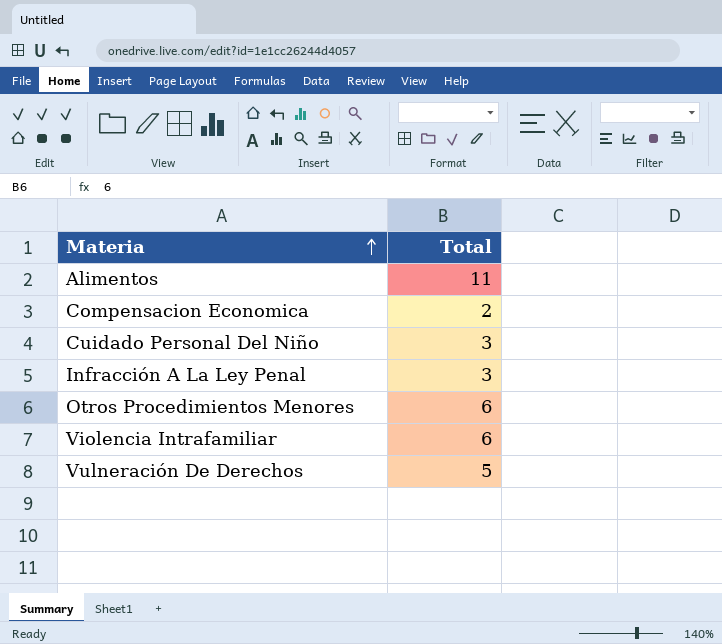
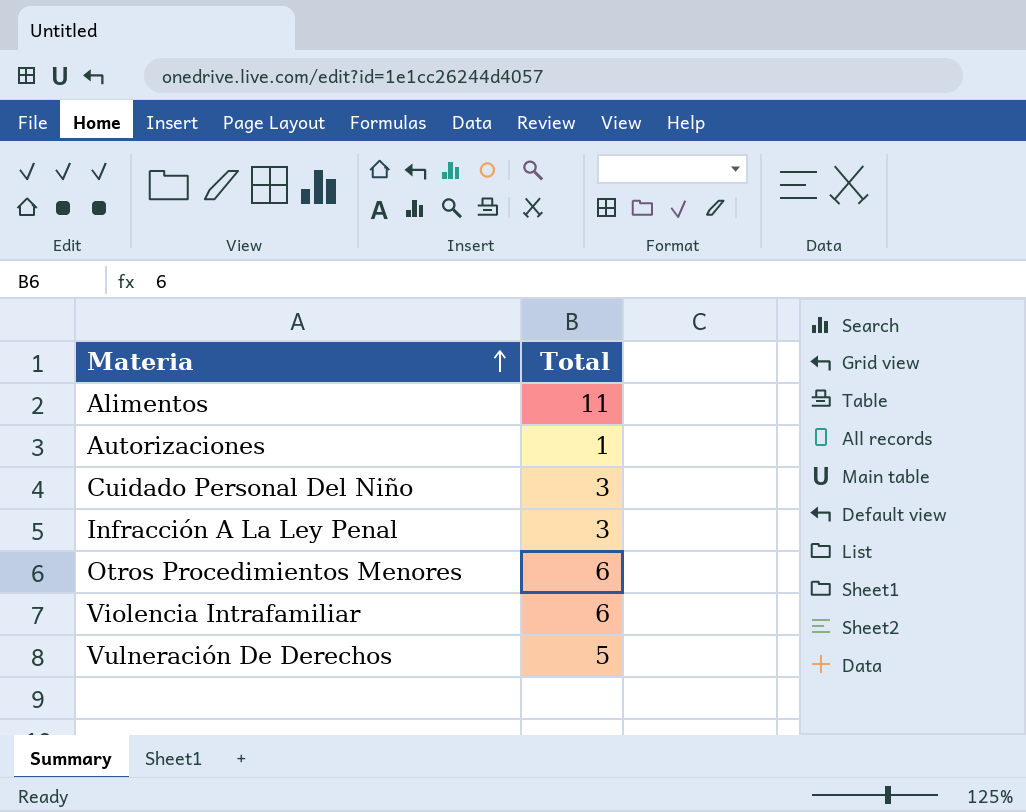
row Compensacion Economica: 2 -> none
row Autorizaciones: none -> 1

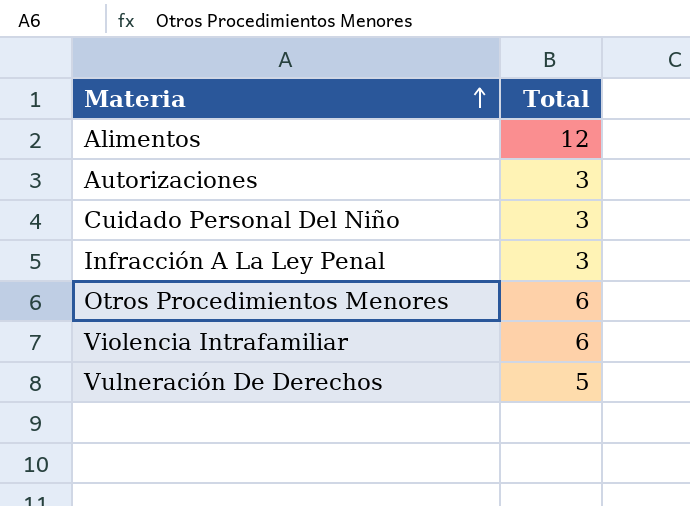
Alimentos | Total: 11 -> 12
Autorizaciones | Total: 1 -> 3

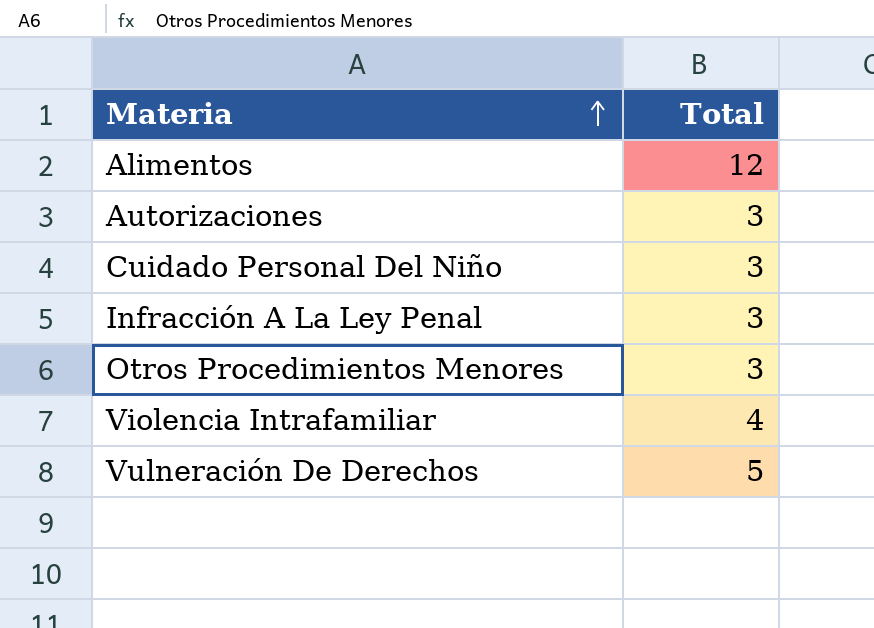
Otros Procedimientos Menores | Total: 6 -> 3
Violencia Intrafamiliar | Total: 6 -> 4

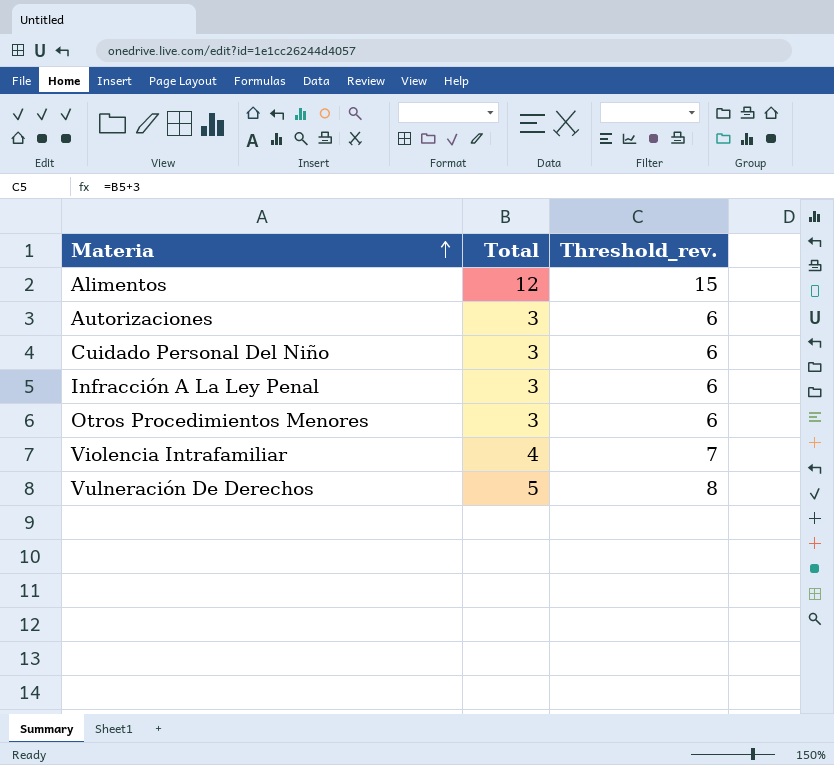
column Threshold_rev. | formula: none -> [Total] + 3

